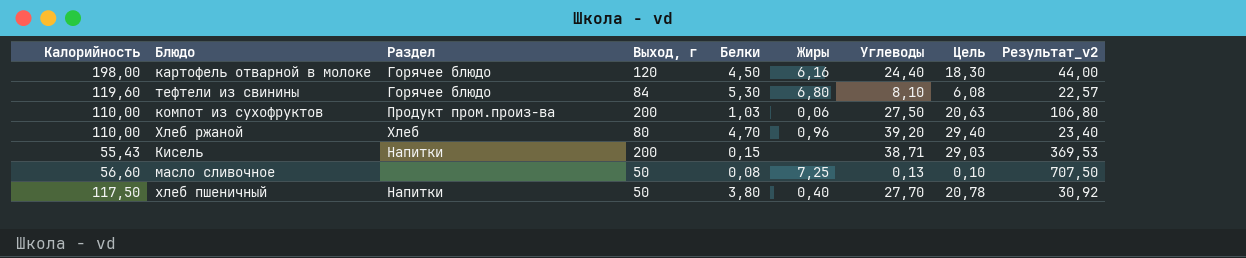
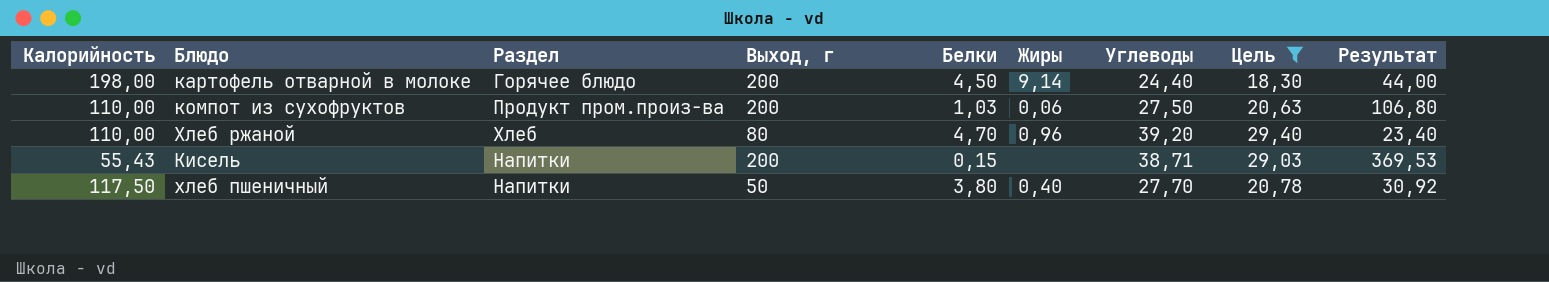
filter: none -> Цель >= 18,30
column name: Результат_v2 -> Результат
картофель отварной в молоке | Выход, г: 120 -> 200
картофель отварной в молоке | Жиры: 6,16 -> 9,14

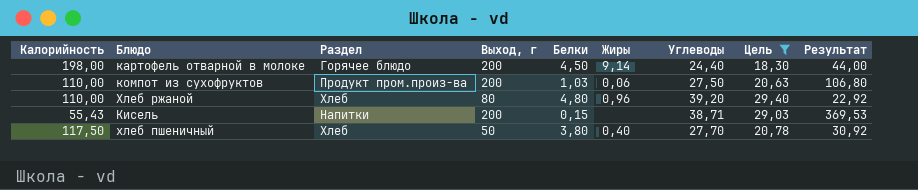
Хлеб ржаной | Белки: 4,70 -> 4,80
Хлеб ржаной | Результат: 23,40 -> 22,92
хлеб пшеничный | Раздел: Напитки -> Хлеб

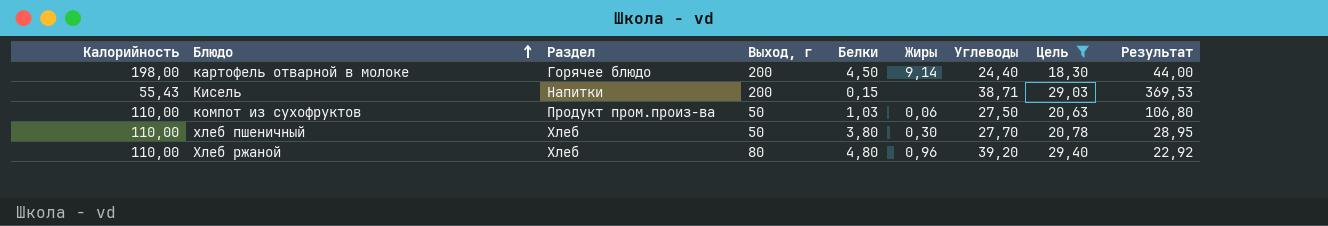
row order: none -> Блюдо ascending
компот из сухофруктов | Выход, г: 200 -> 50
хлеб пшеничный | Калорийность: 117,50 -> 110,00
хлеб пшеничный | Жиры: 0,40 -> 0,30
хлеб пшеничный | Результат: 30,92 -> 28,95

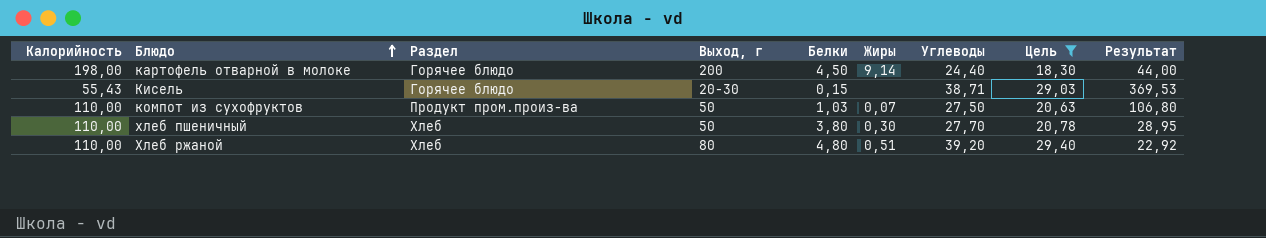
Кисель | Раздел: Напитки -> Горячее блюдо
Кисель | Выход, г: 200 -> 20-30
компот из сухофруктов | Жиры: 0,06 -> 0,07
Хлеб ржаной | Жиры: 0,96 -> 0,51

